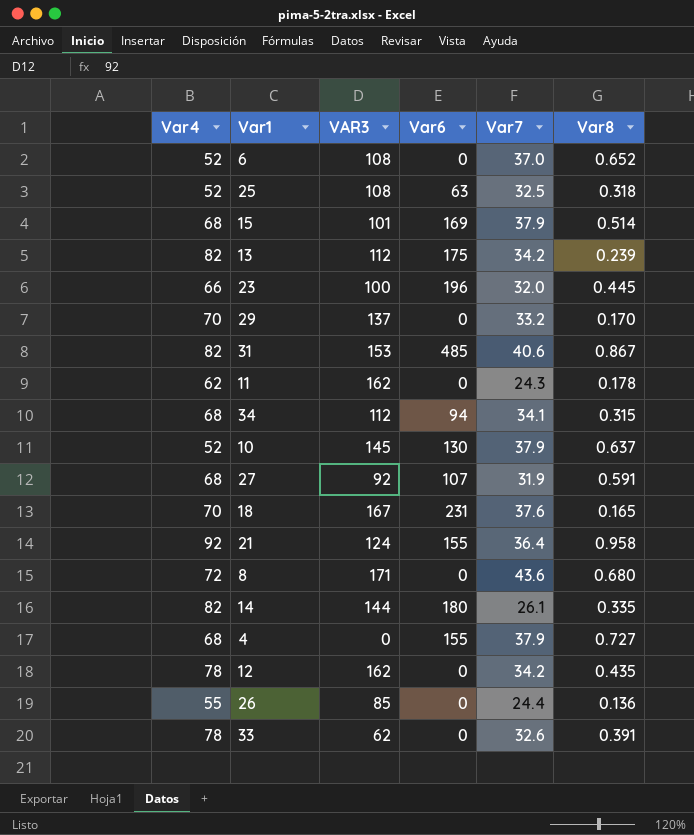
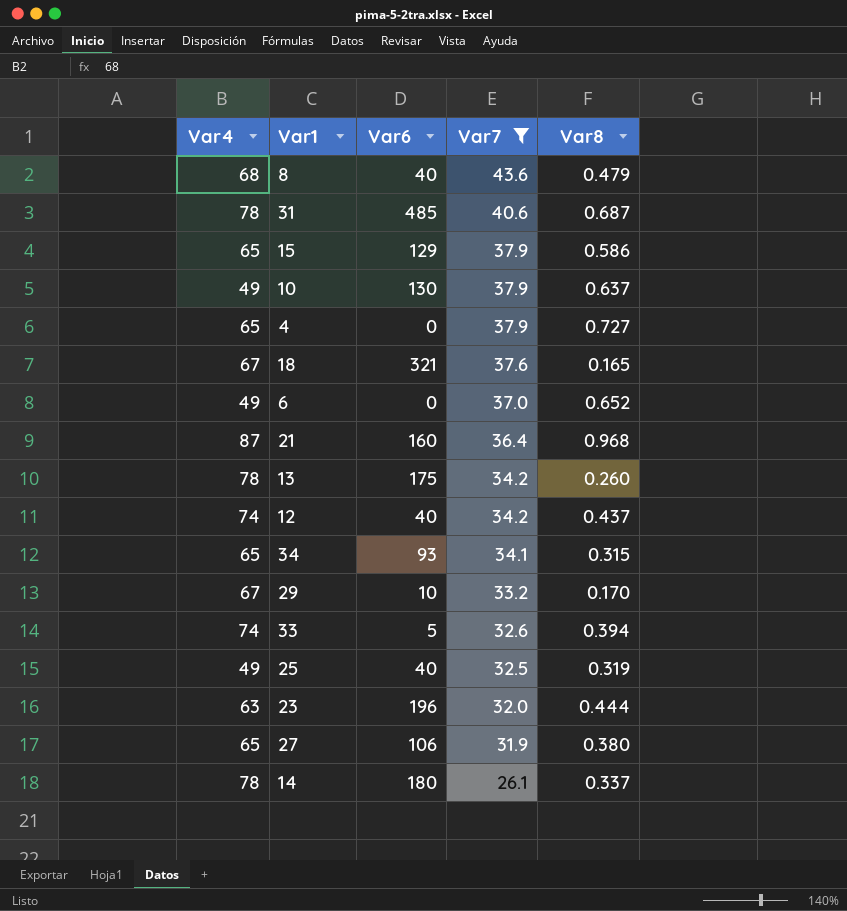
filter: none -> Var7 >= 26.1
row order: none -> Var7 descending
column VAR3 | position: 3 -> none
8 | Var4: 72 -> 68
8 | Var6: 0 -> 40
8 | Var8: 0.680 -> 0.479
31 | Var4: 82 -> 78
31 | Var8: 0.867 -> 0.687
15 | Var4: 68 -> 65
15 | Var6: 169 -> 129
15 | Var8: 0.514 -> 0.586
10 | Var4: 52 -> 49
4 | Var4: 68 -> 65
4 | Var6: 155 -> 0
18 | Var4: 70 -> 67
18 | Var6: 231 -> 321
6 | Var4: 52 -> 49
21 | Var4: 92 -> 87
21 | Var6: 155 -> 160
21 | Var8: 0.958 -> 0.968
13 | Var4: 82 -> 78
13 | Var8: 0.239 -> 0.260
12 | Var4: 78 -> 74
12 | Var6: 0 -> 40
12 | Var8: 0.435 -> 0.437
34 | Var4: 68 -> 65
34 | Var6: 94 -> 93
29 | Var4: 70 -> 67
29 | Var6: 0 -> 10
33 | Var4: 78 -> 74
33 | Var6: 0 -> 5
33 | Var8: 0.391 -> 0.394
25 | Var4: 52 -> 49
25 | Var6: 63 -> 40
25 | Var8: 0.318 -> 0.319
23 | Var4: 66 -> 63
23 | Var8: 0.445 -> 0.444
27 | Var4: 68 -> 65
27 | Var6: 107 -> 106
27 | Var8: 0.591 -> 0.380
14 | Var4: 82 -> 78
14 | Var8: 0.335 -> 0.337

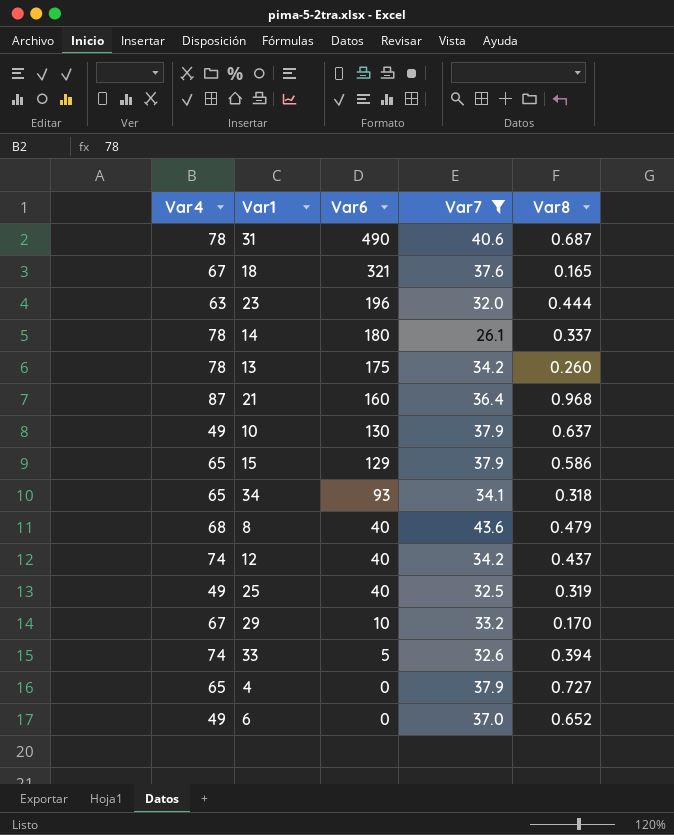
row order: Var7 descending -> Var6 descending
row 27: 65 | 106 | 31.9 | 0.380 -> none
31 | Var6: 485 -> 490
34 | Var8: 0.315 -> 0.318

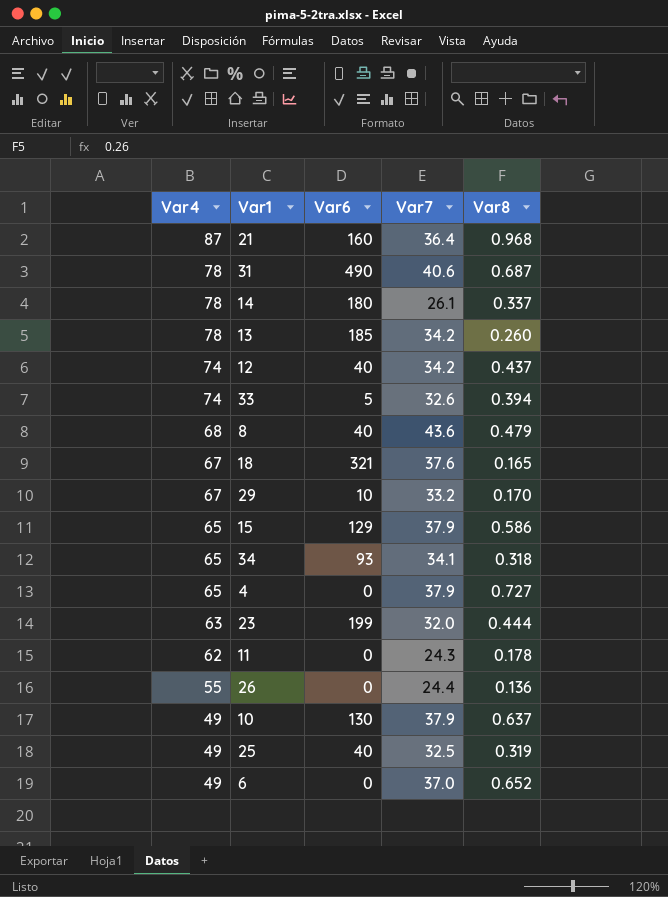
filter: Var7 >= 26.1 -> none
row order: Var6 descending -> Var4 descending
13 | Var6: 175 -> 185
23 | Var6: 196 -> 199

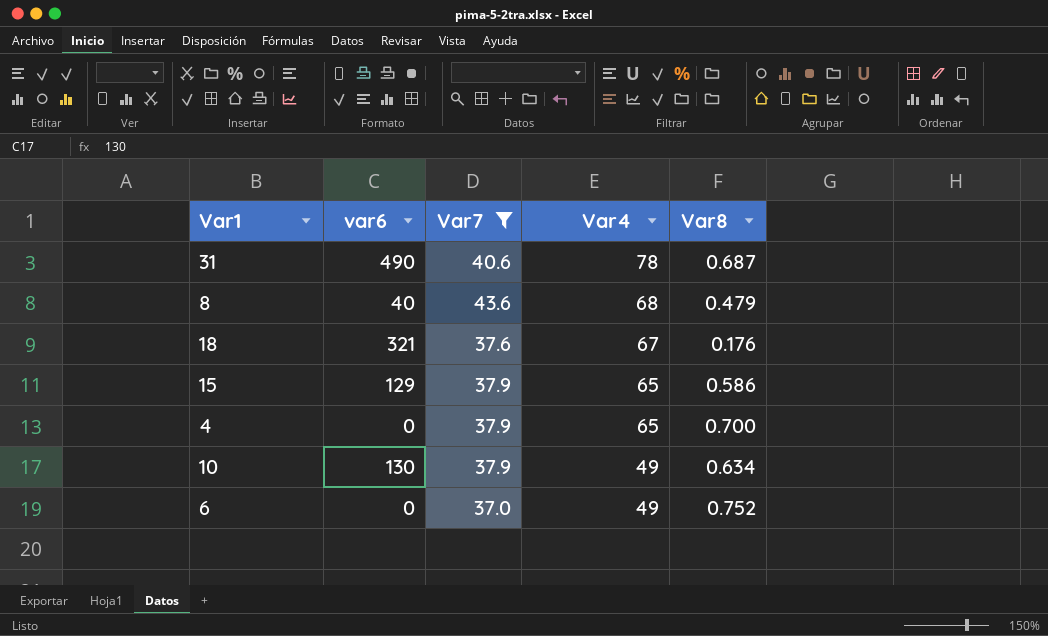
filter: none -> Var7 >= 37.0
column name: Var6 -> var6
column Var4 | position: 1 -> 4
18 | Var8: 0.165 -> 0.176
4 | Var8: 0.727 -> 0.700
10 | Var8: 0.637 -> 0.634
6 | Var8: 0.652 -> 0.752

